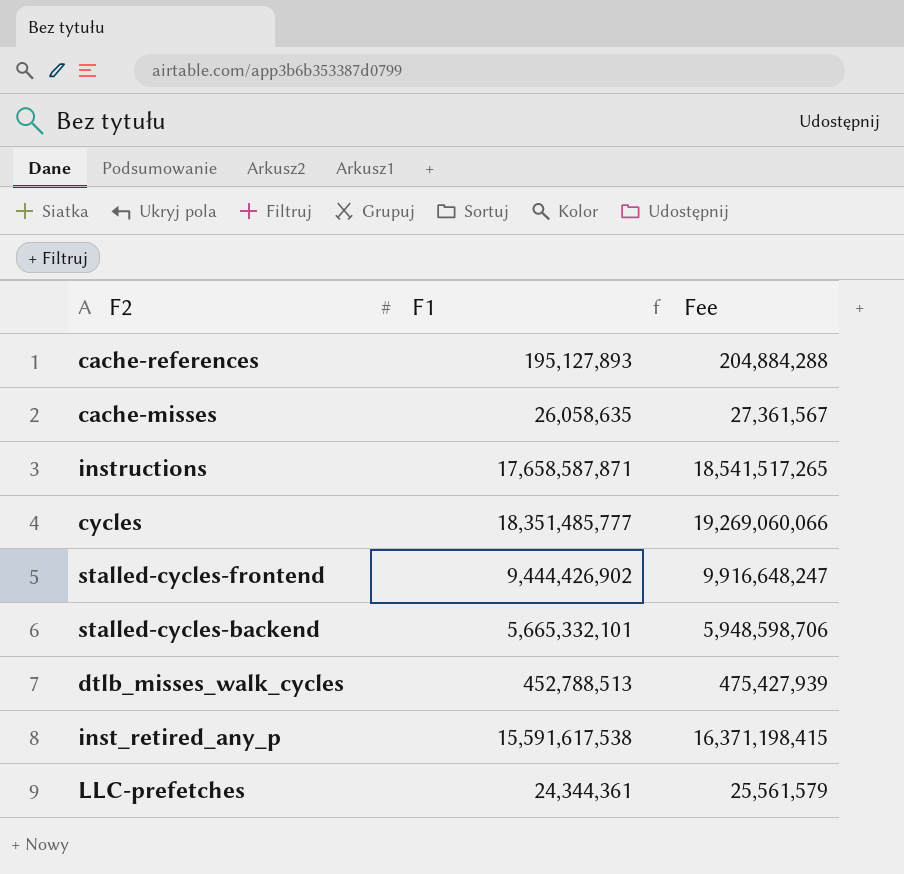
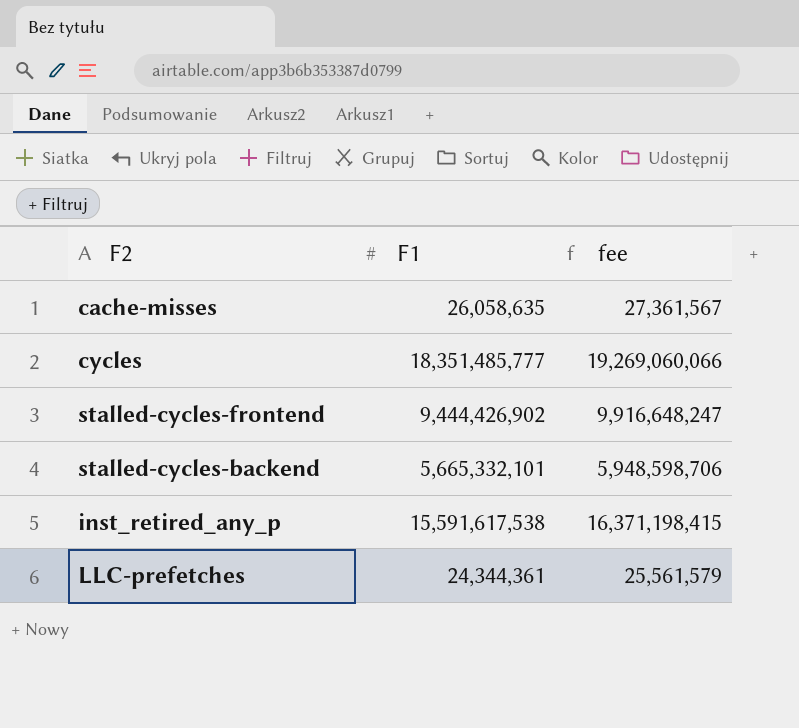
column name: Fee -> fee
row cache-references: 195,127,893 | 204,884,288 -> none
row instructions: 17,658,587,871 | 18,541,517,265 -> none
row dtlb_misses_walk_cycles: 452,788,513 | 475,427,939 -> none

